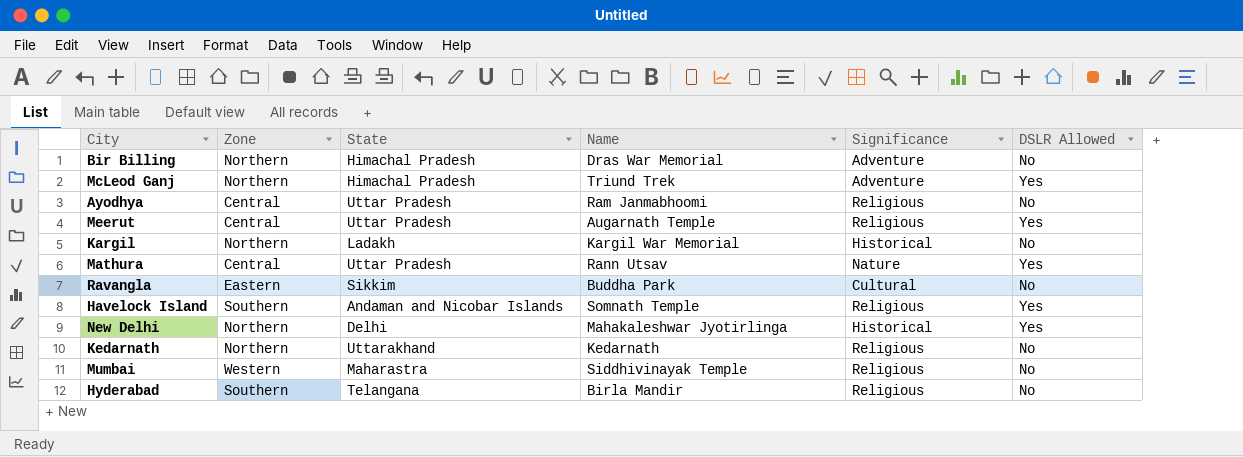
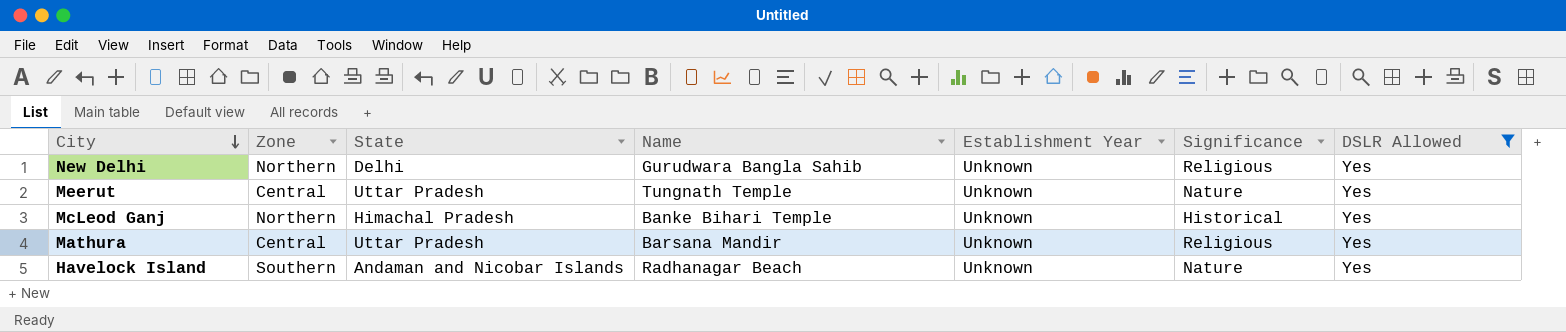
filter: none -> DSLR Allowed = Yes
row order: none -> City descending
column Establishment Year | position: none -> 5
New Delhi | Name: Mahakaleshwar Jyotirlinga -> Gurudwara Bangla Sahib
New Delhi | Significance: Historical -> Religious
Meerut | Name: Augarnath Temple -> Tungnath Temple
Meerut | Significance: Religious -> Nature
McLeod Ganj | Name: Triund Trek -> Banke Bihari Temple
McLeod Ganj | Significance: Adventure -> Historical
Mathura | Name: Rann Utsav -> Barsana Mandir
Mathura | Significance: Nature -> Religious
Havelock Island | Name: Somnath Temple -> Radhanagar Beach
Havelock Island | Significance: Religious -> Nature

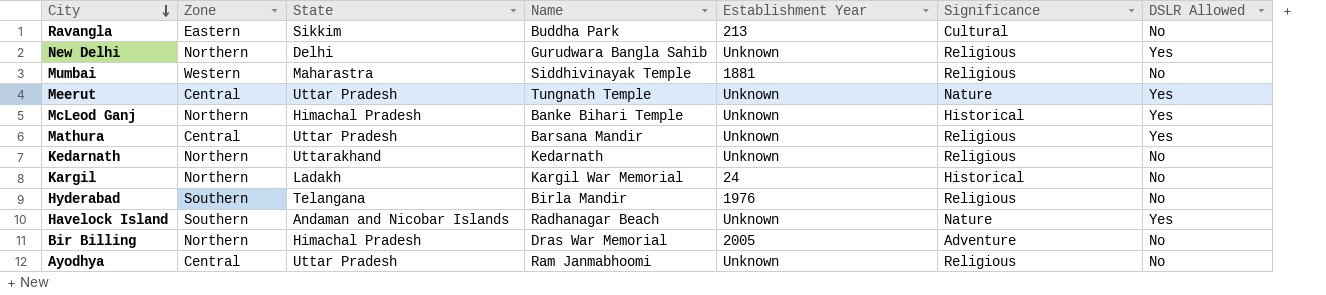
filter: DSLR Allowed = Yes -> none

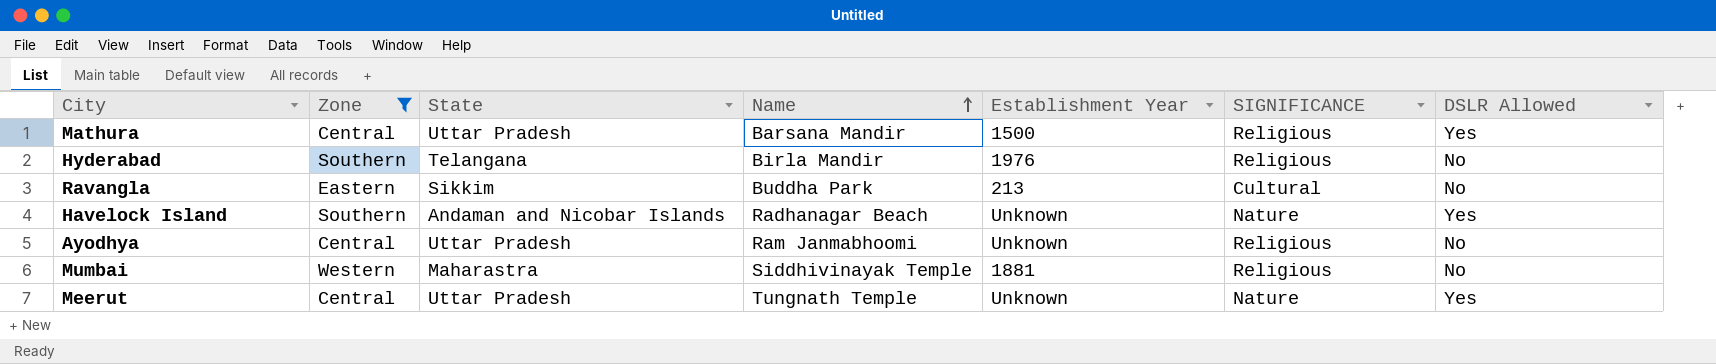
filter: none -> Zone != Northern
row order: City descending -> Name ascending
column name: Significance -> SIGNIFICANCE
Mathura | Establishment Year: Unknown -> 1500

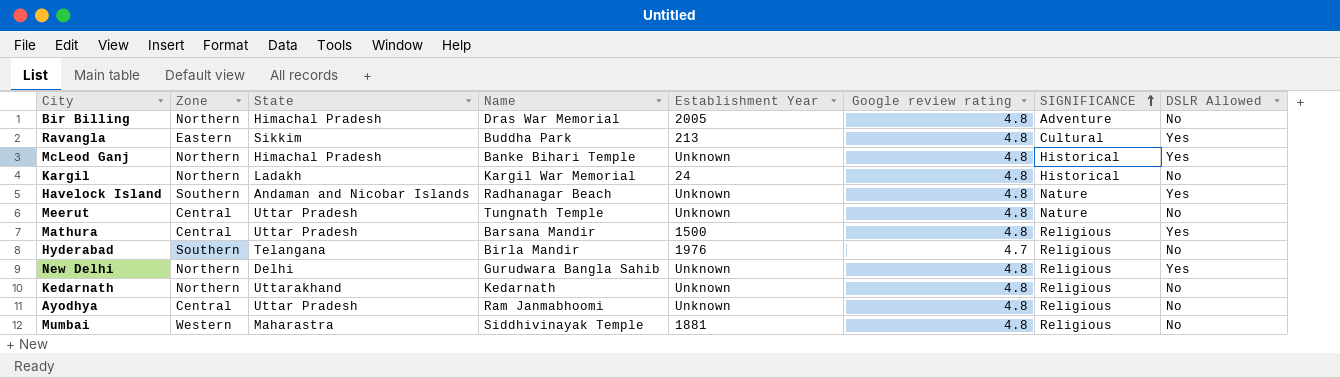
filter: Zone != Northern -> none
row order: Name ascending -> SIGNIFICANCE ascending
column Google review rating | position: none -> 6
Ravangla | DSLR Allowed: No -> Yes
Meerut | DSLR Allowed: Yes -> No

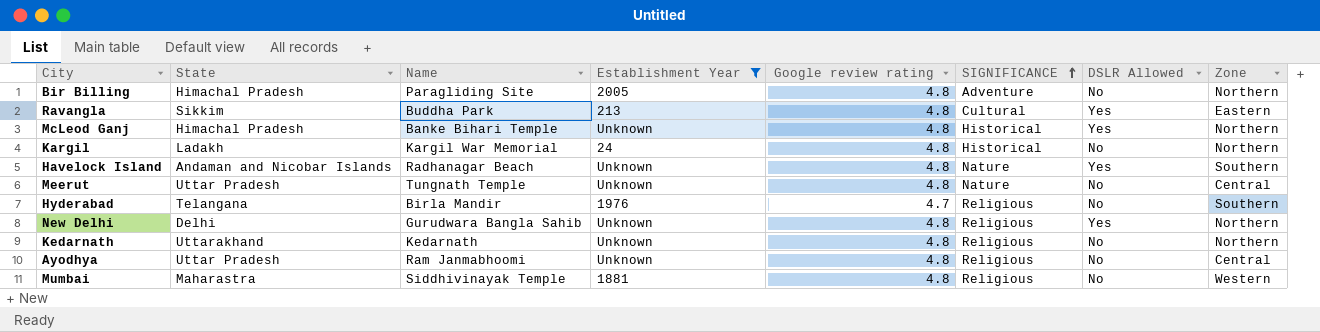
filter: none -> Establishment Year != 1500
column Zone | position: 2 -> 8
Bir Billing | Name: Dras War Memorial -> Paragliding Site

